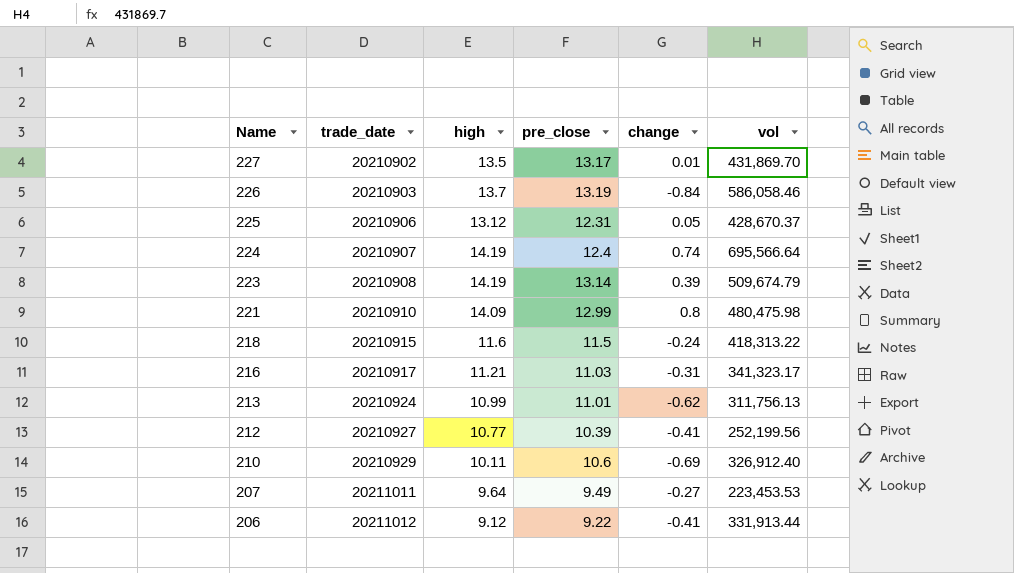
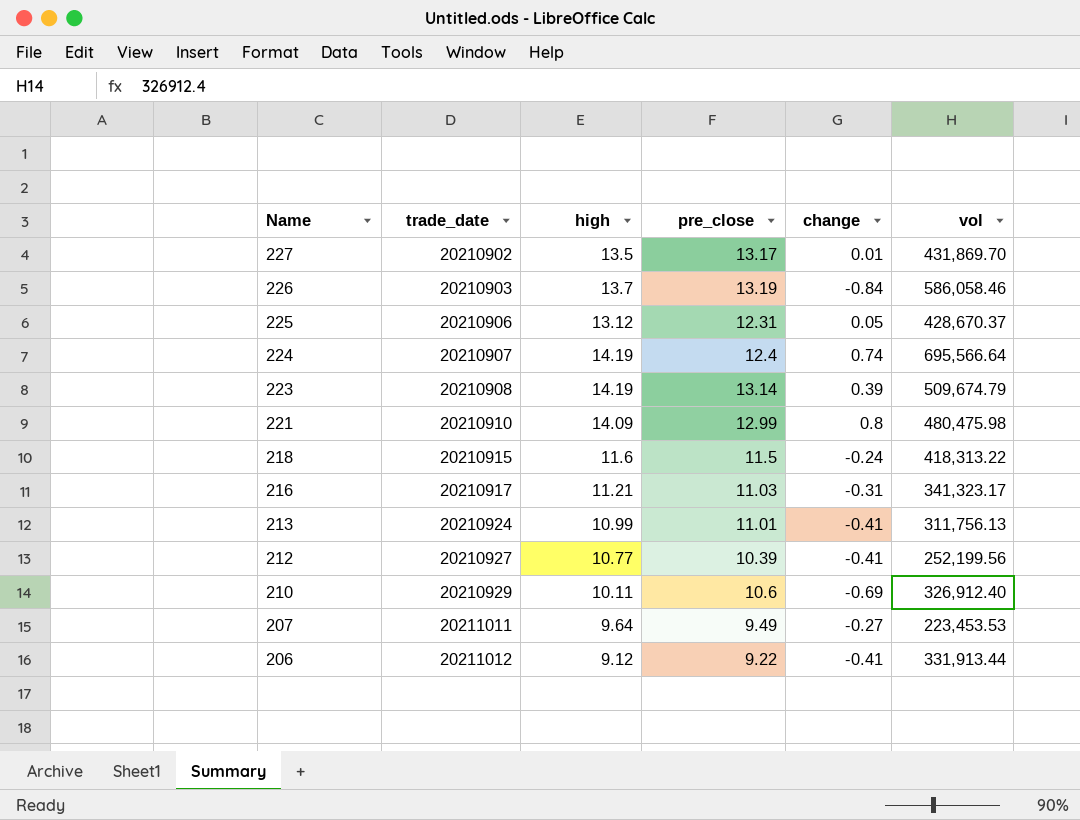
213 | change: -0.62 -> -0.41

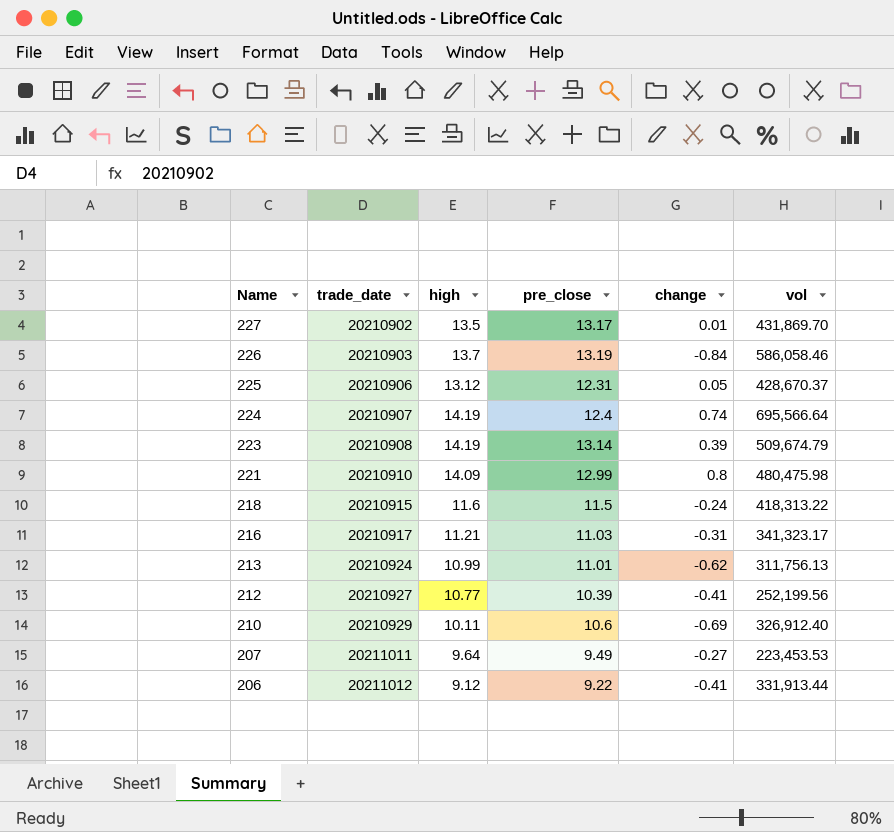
213 | change: -0.41 -> -0.62

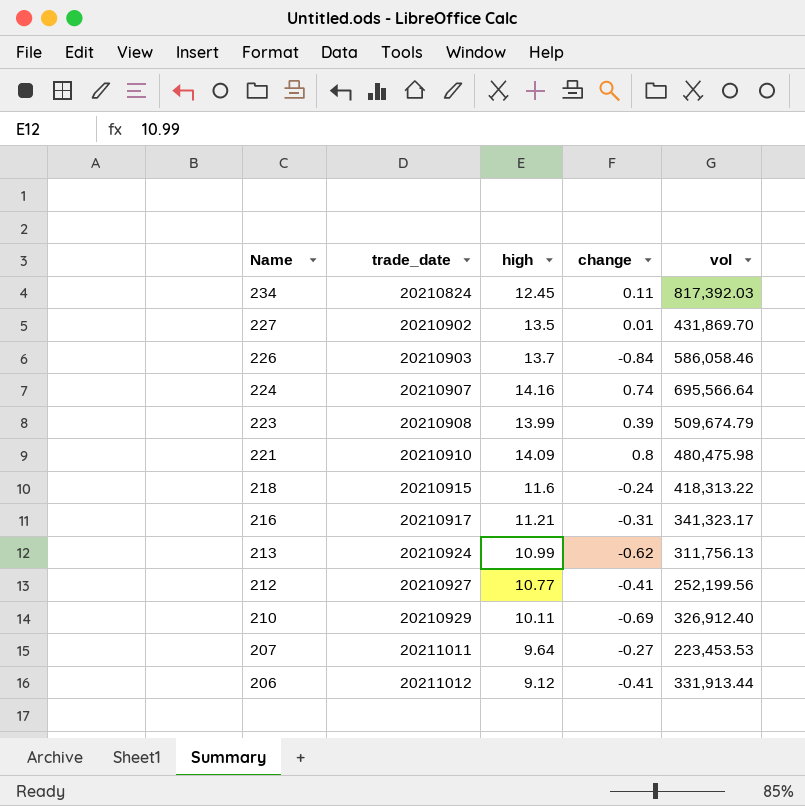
column pre_close | position: 4 -> none
row 225: 20210906 | 13.12 | 12.31 | 0.05 | 428,670.37 -> none
row 234: none -> 20210824 | 12.45 | 0.11 | 817,392.03
224 | high: 14.19 -> 14.16
223 | high: 14.19 -> 13.99

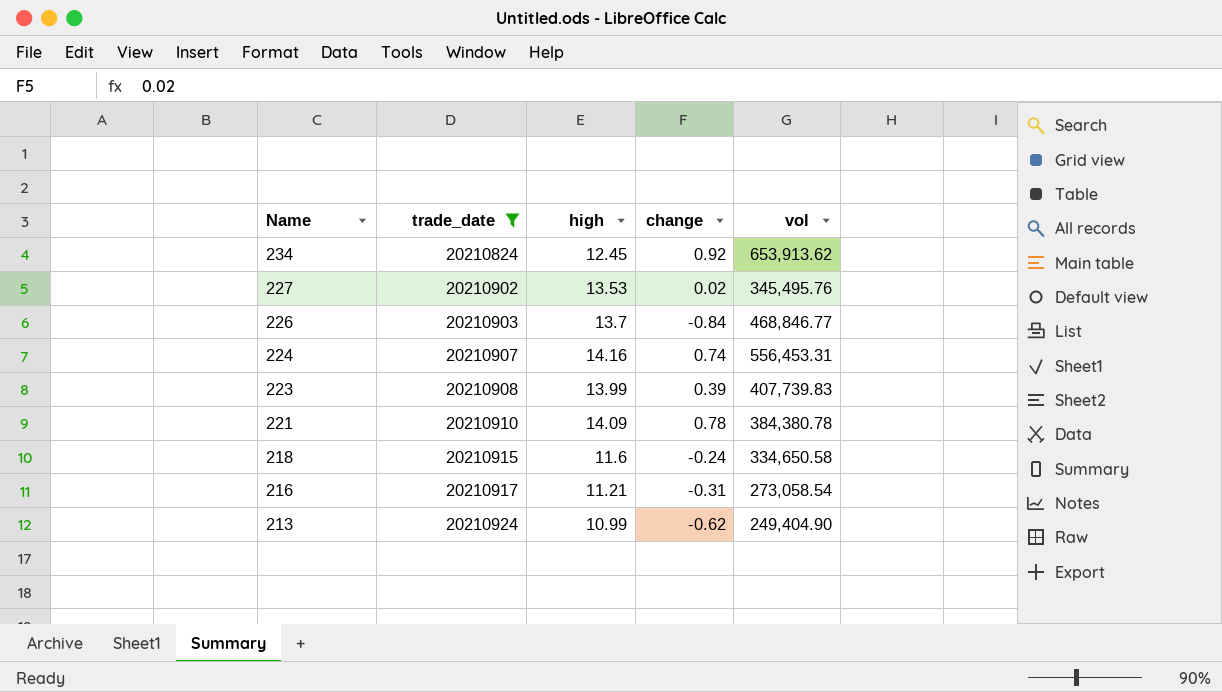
filter: none -> trade_date <= 20210924
234 | change: 0.11 -> 0.92
234 | vol: 817,392.03 -> 653,913.62
227 | high: 13.5 -> 13.53
227 | change: 0.01 -> 0.02
227 | vol: 431,869.70 -> 345,495.76
226 | vol: 586,058.46 -> 468,846.77
224 | vol: 695,566.64 -> 556,453.31
223 | vol: 509,674.79 -> 407,739.83
221 | change: 0.8 -> 0.78
221 | vol: 480,475.98 -> 384,380.78
218 | vol: 418,313.22 -> 334,650.58
216 | vol: 341,323.17 -> 273,058.54
213 | vol: 311,756.13 -> 249,404.90

